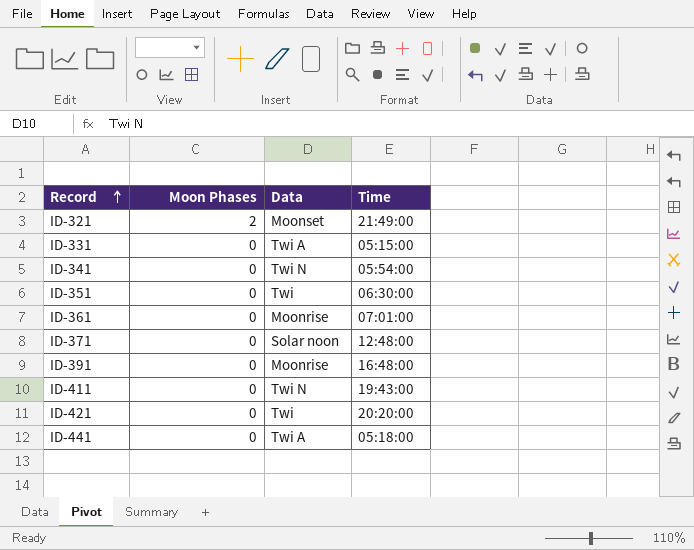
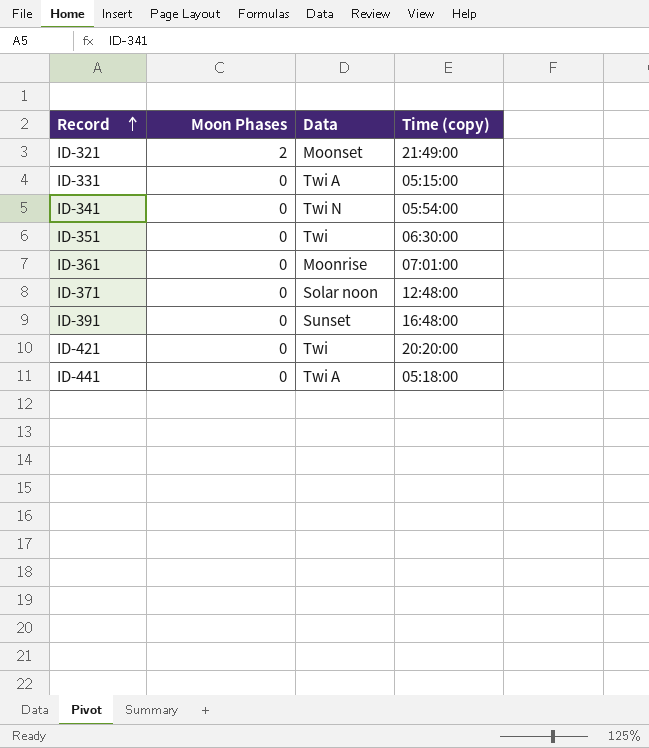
column name: Time -> Time (copy)
row ID-411: 0 | Twi N | 19:43:00 -> none
ID-391 | Data: Moonrise -> Sunset

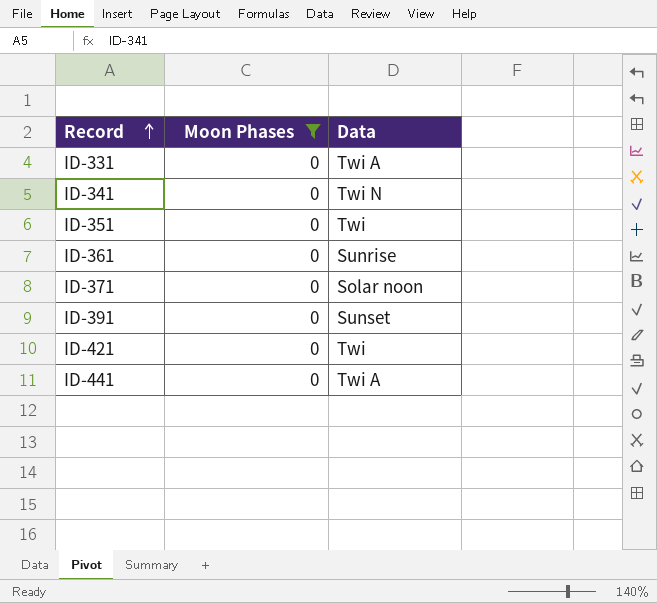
filter: none -> Moon Phases = 0
column Time (copy) | position: 4 -> none
ID-361 | Data: Moonrise -> Sunrise

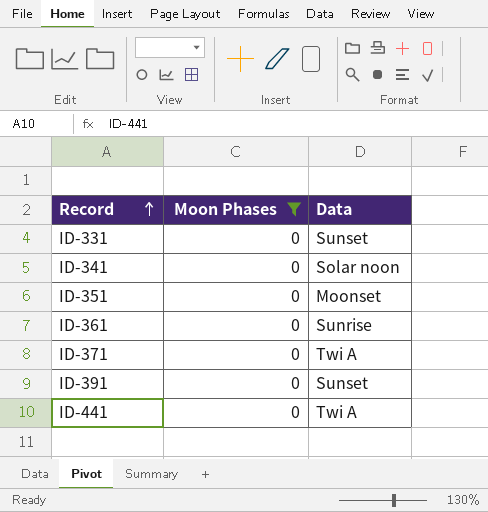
row ID-421: 0 | Twi -> none
ID-331 | Data: Twi A -> Sunset
ID-341 | Data: Twi N -> Solar noon
ID-351 | Data: Twi -> Moonset
ID-371 | Data: Solar noon -> Twi A

